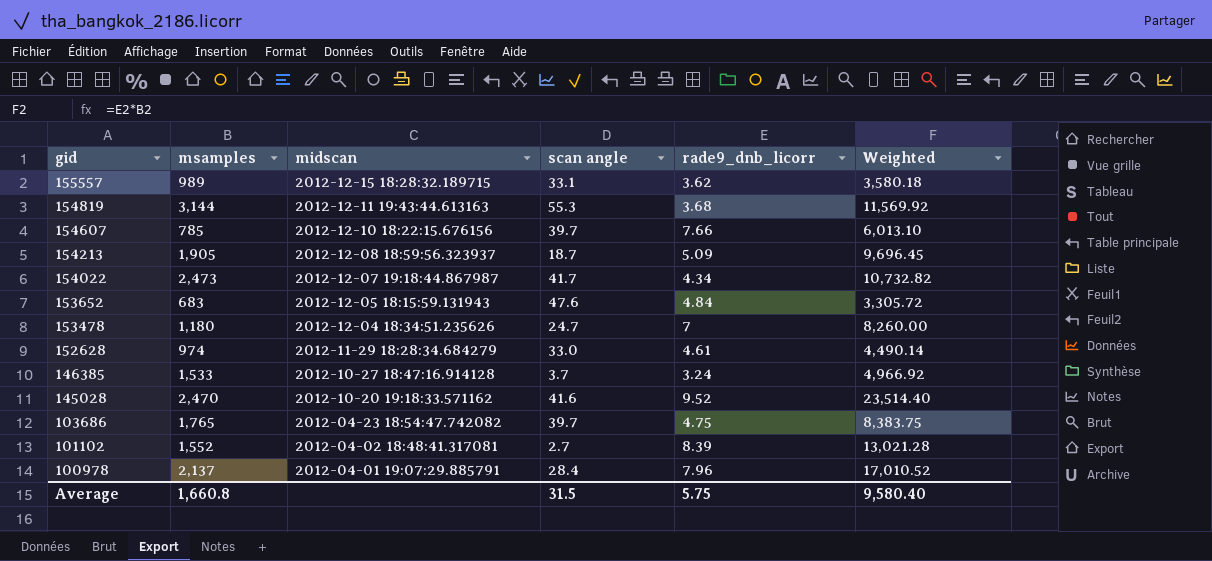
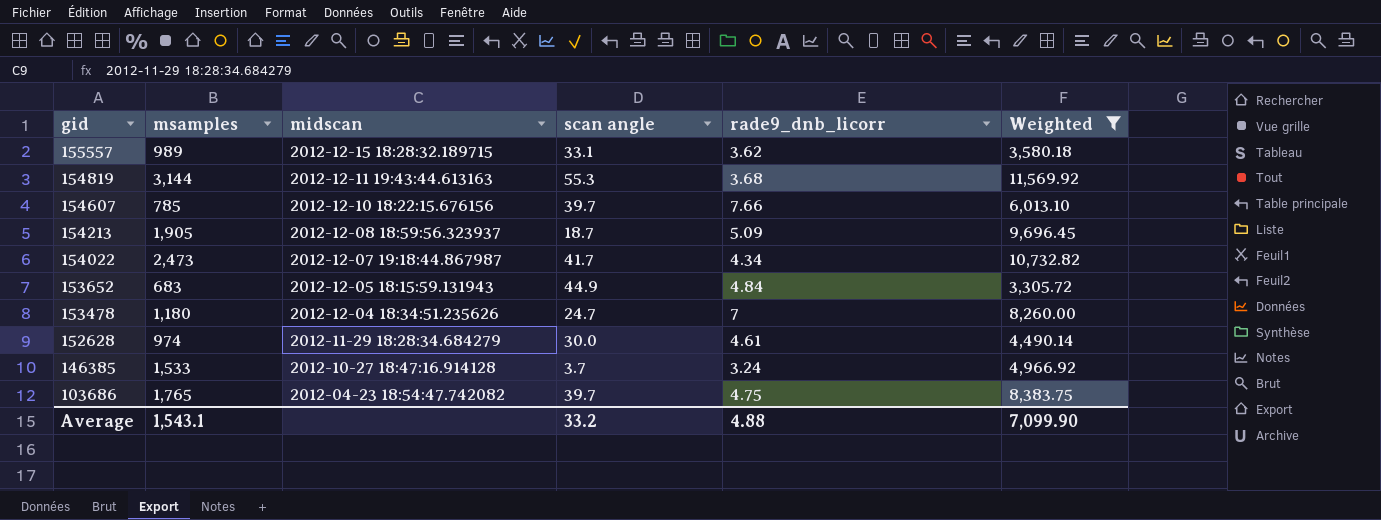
filter: none -> Weighted <= 11,569.92
153652 | scan angle: 47.6 -> 44.9
152628 | scan angle: 33.0 -> 30.0
Average | msamples: 1,660.8 -> 1,543.1
Average | scan angle: 31.5 -> 33.2
Average | rade9_dnb_licorr: 5.75 -> 4.88
Average | Weighted: 9,580.40 -> 7,099.90

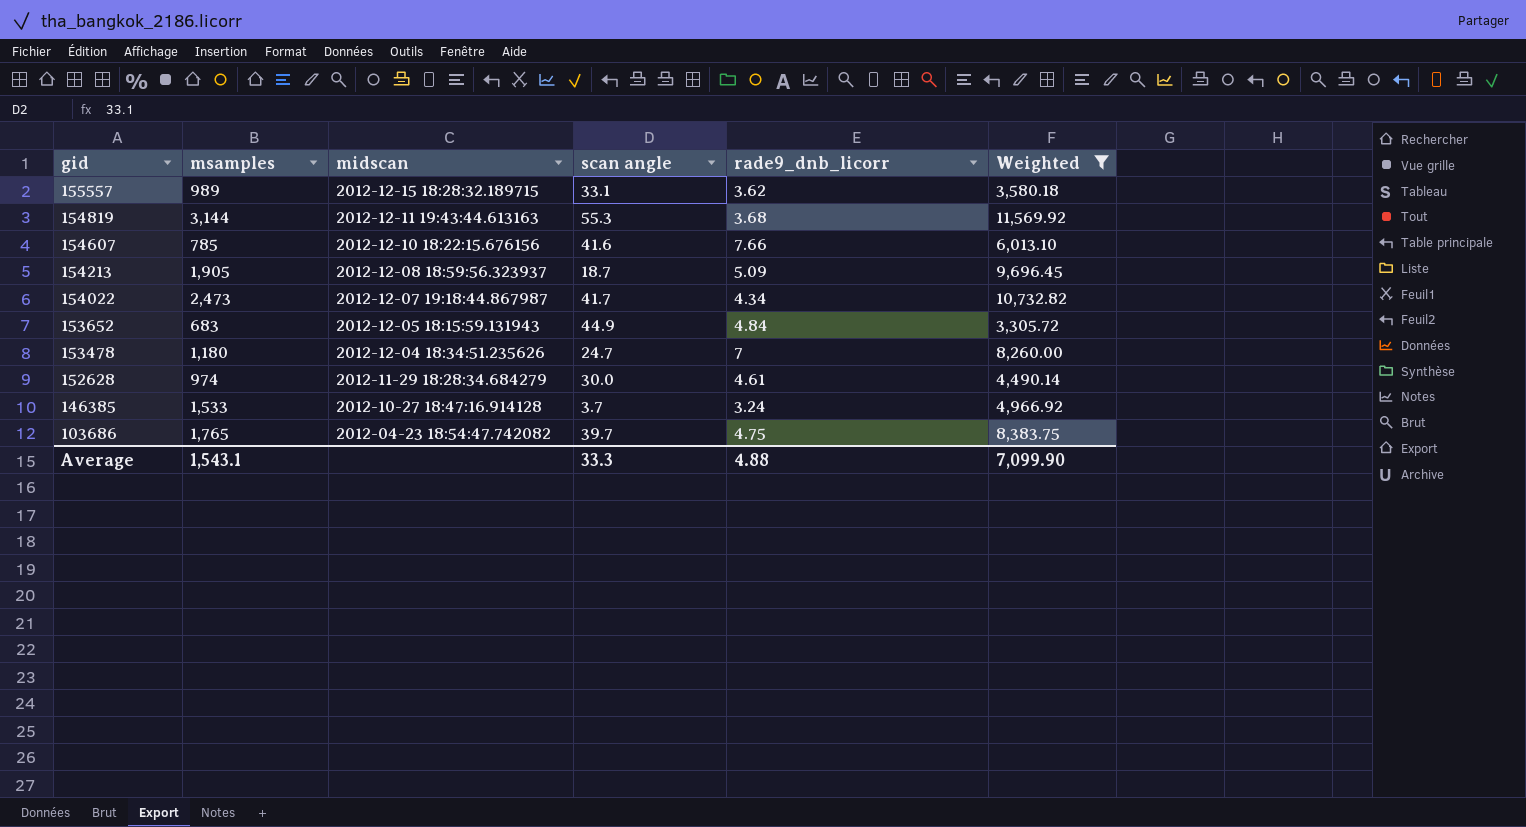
154607 | scan angle: 39.7 -> 41.6
Average | scan angle: 33.2 -> 33.3

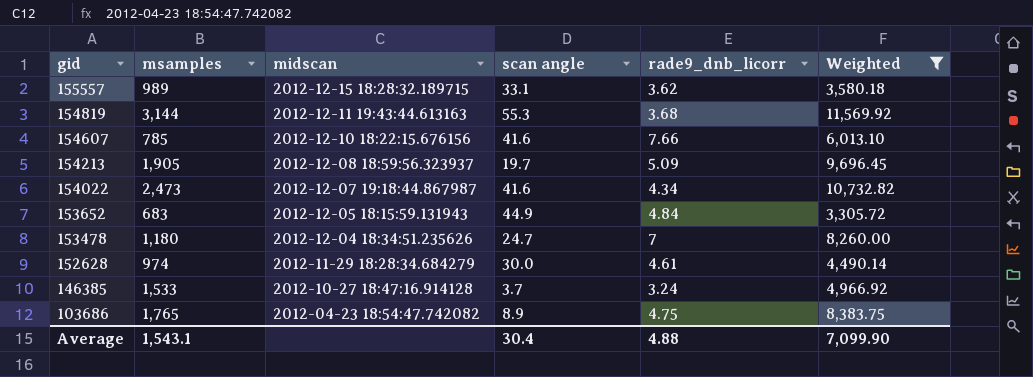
154213 | scan angle: 18.7 -> 19.7
154022 | scan angle: 41.7 -> 41.6
103686 | scan angle: 39.7 -> 8.9
Average | scan angle: 33.3 -> 30.4

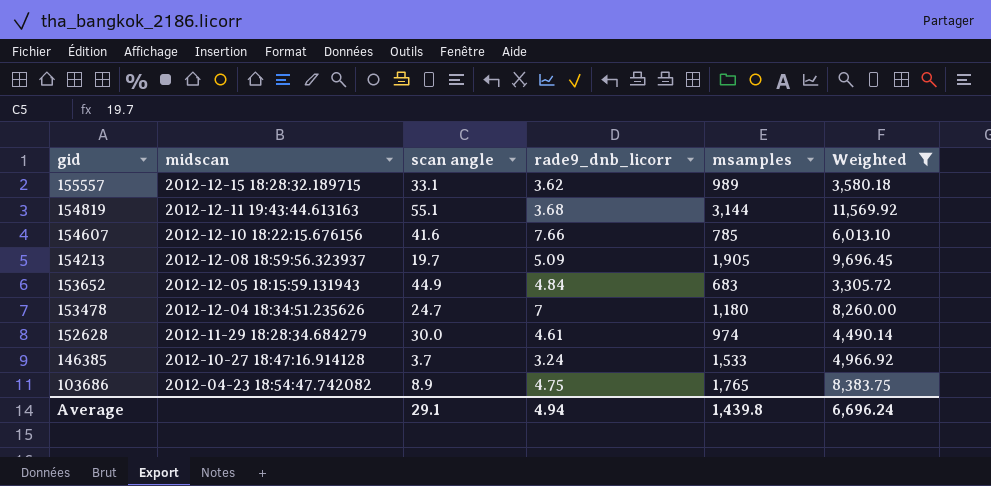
column msamples | position: 2 -> 5
row 154022: 2,473 | 2012-12-07 19:18:44.867987 | 41.6 | 4.34 | 10,732.82 -> none
154819 | scan angle: 55.3 -> 55.1
Average | scan angle: 30.4 -> 29.1
Average | rade9_dnb_licorr: 4.88 -> 4.94
Average | msamples: 1,543.1 -> 1,439.8
Average | Weighted: 7,099.90 -> 6,696.24

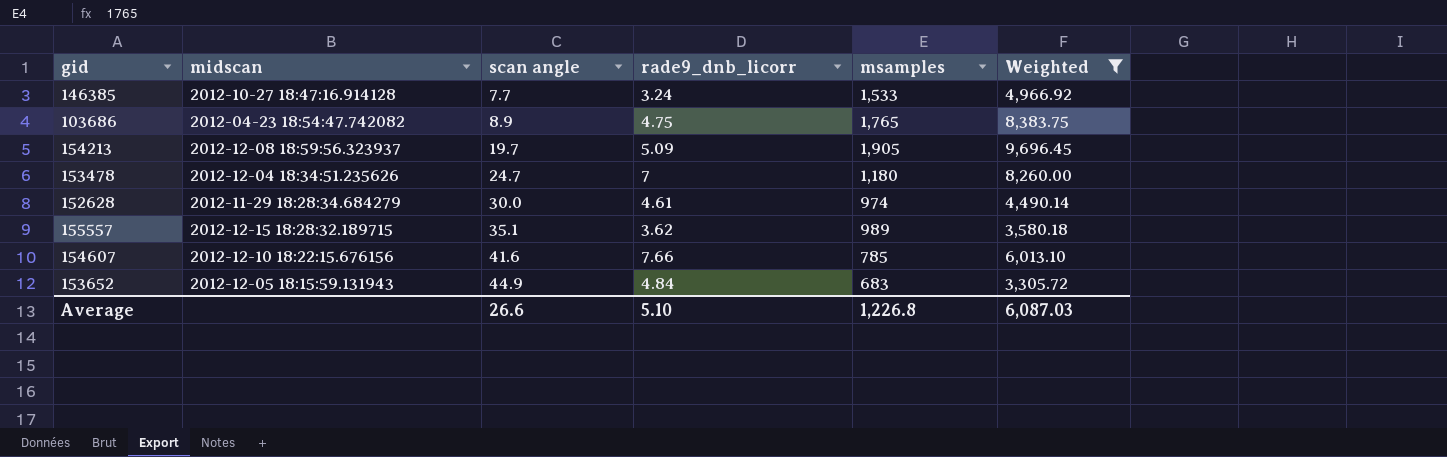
row order: gid descending -> scan angle ascending
row 154819: 2012-12-11 19:43:44.613163 | 55.1 | 3.68 | 3,144 | 11,569.92 -> none
146385 | scan angle: 3.7 -> 7.7
155557 | scan angle: 33.1 -> 35.1
Average | scan angle: 29.1 -> 26.6
Average | rade9_dnb_licorr: 4.94 -> 5.10
Average | msamples: 1,439.8 -> 1,226.8
Average | Weighted: 6,696.24 -> 6,087.03

